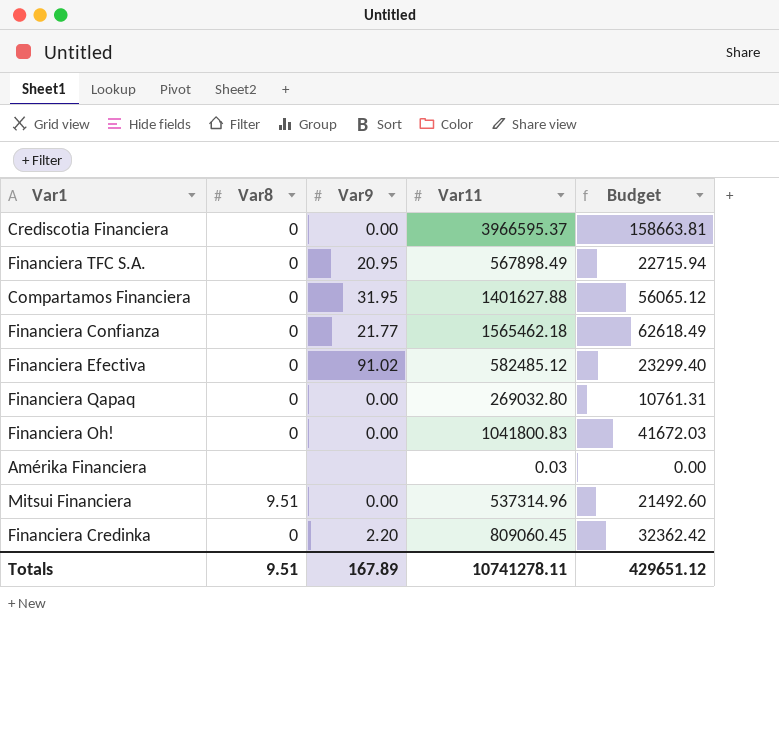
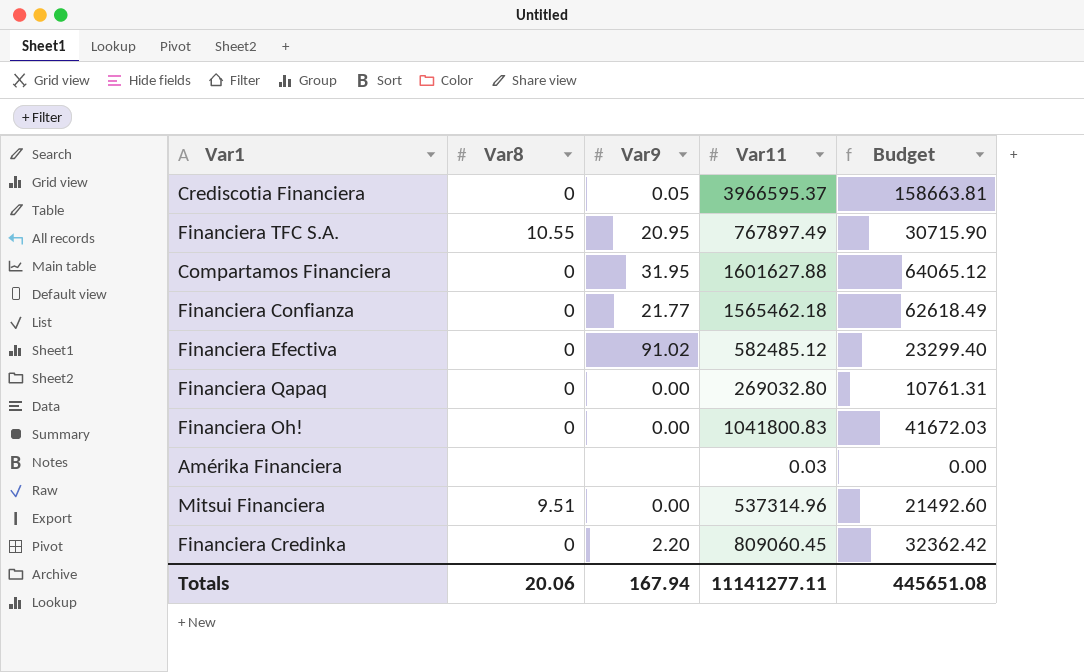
Crediscotia Financiera | Var9: 0.00 -> 0.05
Financiera TFC S.A. | Var8: 0 -> 10.55
Financiera TFC S.A. | Var11: 567898.49 -> 767897.49
Financiera TFC S.A. | Budget: 22715.94 -> 30715.90
Compartamos Financiera | Var11: 1401627.88 -> 1601627.88
Compartamos Financiera | Budget: 56065.12 -> 64065.12
Totals | Var8: 9.51 -> 20.06
Totals | Var9: 167.89 -> 167.94
Totals | Var11: 10741278.11 -> 11141277.11
Totals | Budget: 429651.12 -> 445651.08

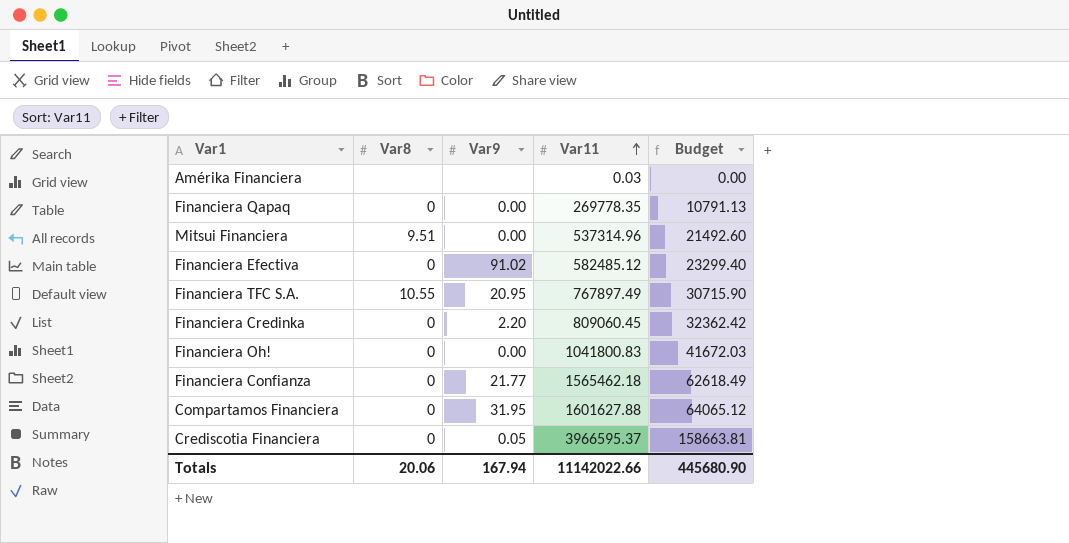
row order: none -> Var11 ascending
Financiera Qapaq | Var11: 269032.80 -> 269778.35
Financiera Qapaq | Budget: 10761.31 -> 10791.13
Totals | Var11: 11141277.11 -> 11142022.66
Totals | Budget: 445651.08 -> 445680.90

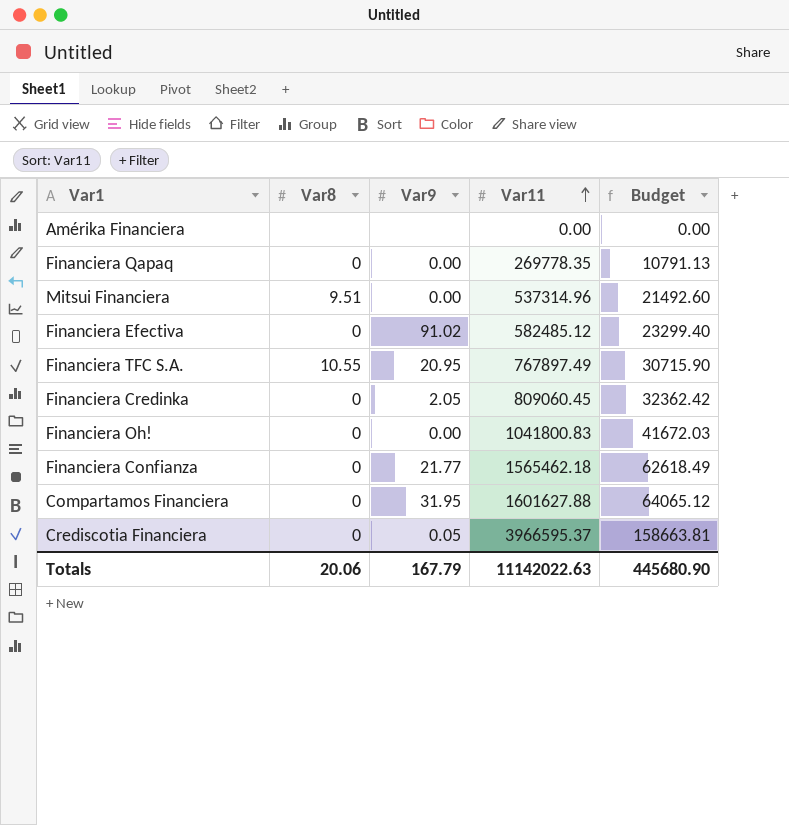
Amérika Financiera | Var11: 0.03 -> 0.00
Financiera Credinka | Var9: 2.20 -> 2.05
Totals | Var9: 167.94 -> 167.79
Totals | Var11: 11142022.66 -> 11142022.63

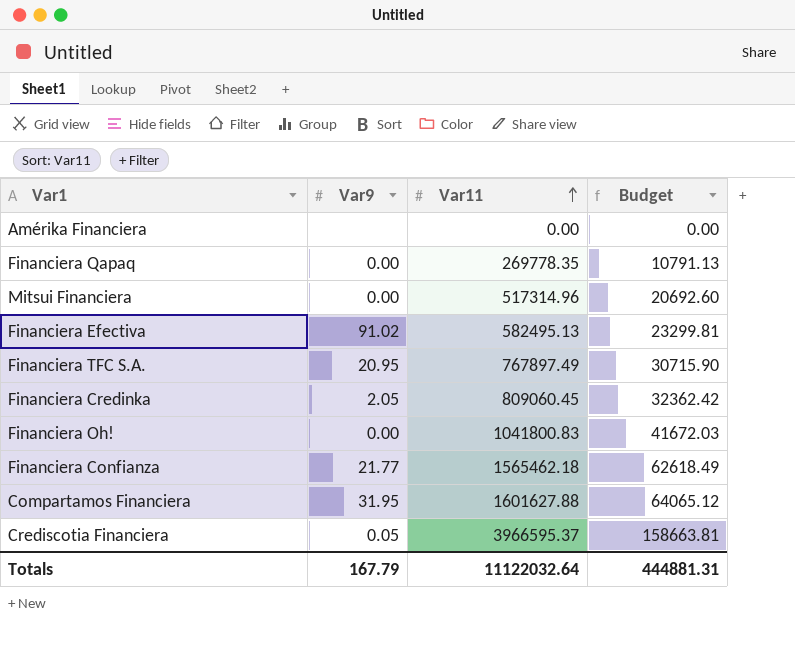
column Var8 | position: 2 -> none
Mitsui Financiera | Var11: 537314.96 -> 517314.96
Mitsui Financiera | Budget: 21492.60 -> 20692.60
Financiera Efectiva | Var11: 582485.12 -> 582495.13
Financiera Efectiva | Budget: 23299.40 -> 23299.81
Totals | Var11: 11142022.63 -> 11122032.64
Totals | Budget: 445680.90 -> 444881.31

